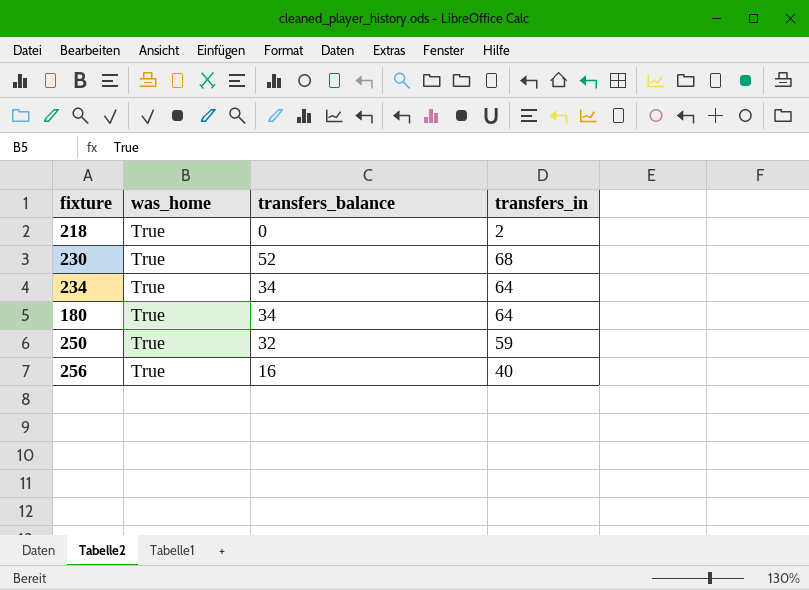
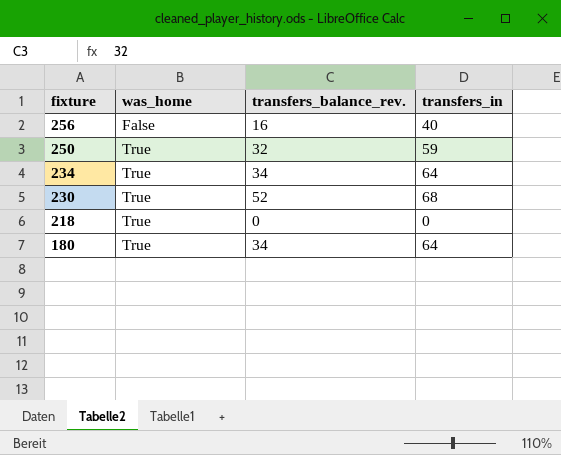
row order: none -> fixture descending
column name: transfers_balance -> transfers_balance_rev.
256 | was_home: True -> False
218 | transfers_in: 2 -> 0

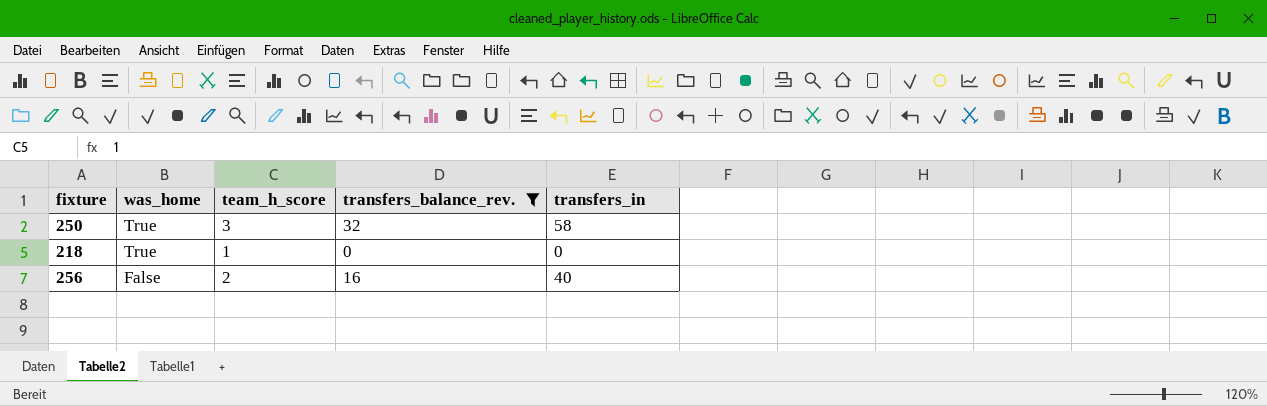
filter: none -> transfers_balance_rev. <= 32
row order: fixture descending -> was_home descending
column team_h_score | position: none -> 3
250 | transfers_in: 59 -> 58

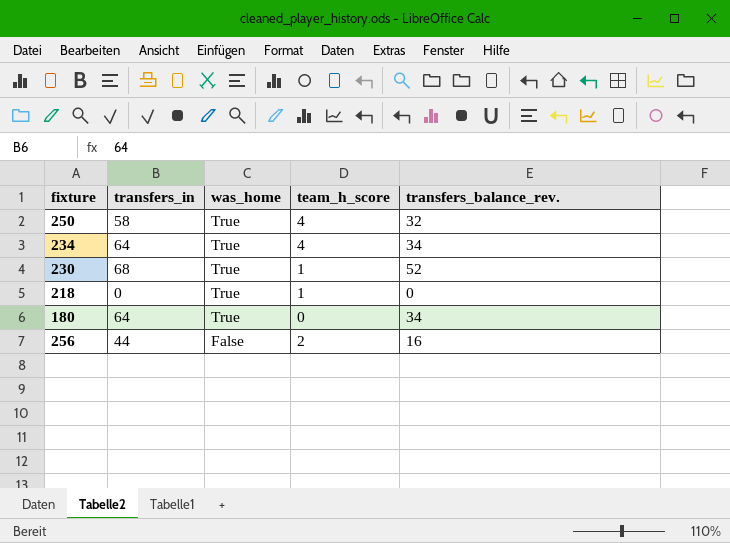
filter: transfers_balance_rev. <= 32 -> none
column transfers_in | position: 5 -> 2
250 | team_h_score: 3 -> 4
256 | transfers_in: 40 -> 44

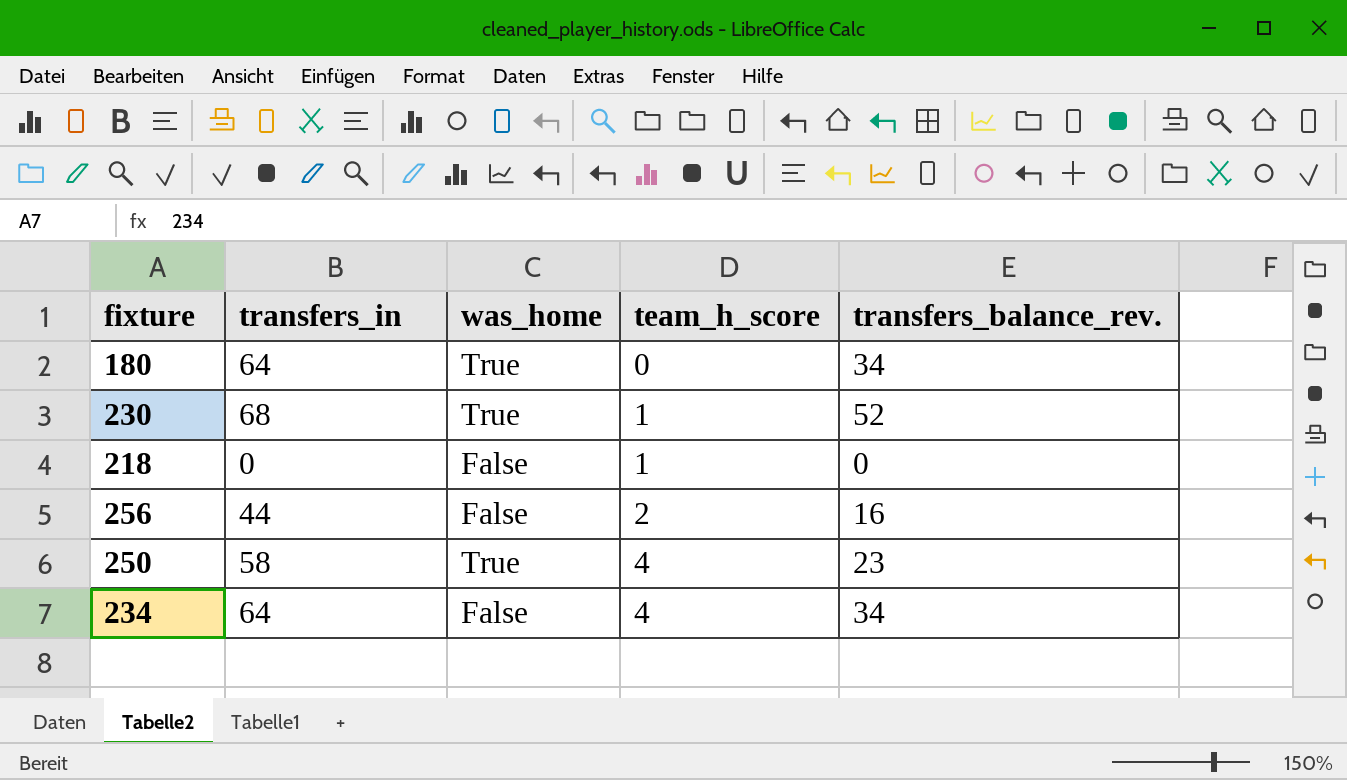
row order: was_home descending -> team_h_score ascending
218 | was_home: True -> False
250 | transfers_balance_rev.: 32 -> 23
234 | was_home: True -> False

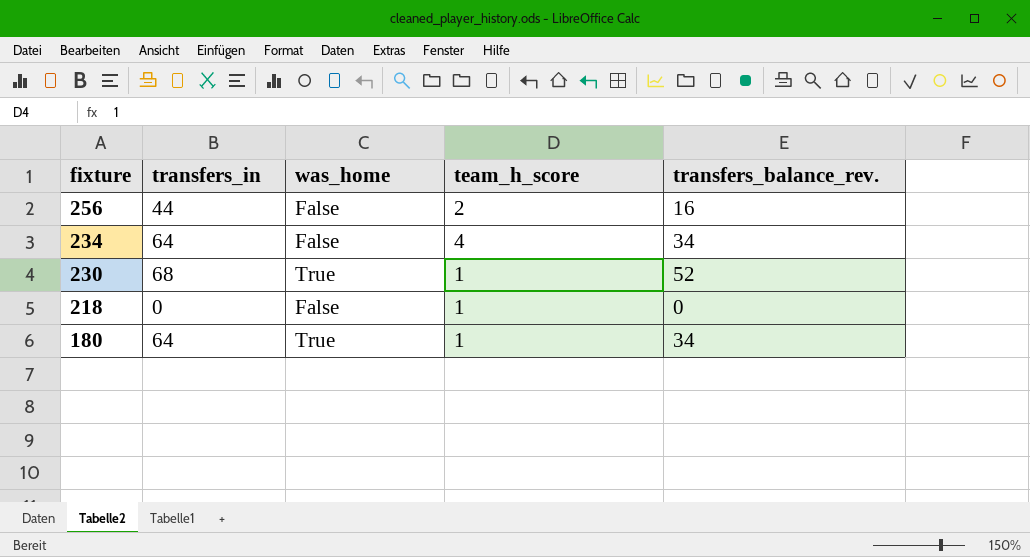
row order: team_h_score ascending -> fixture descending
row 250: 58 | True | 4 | 23 -> none
180 | team_h_score: 0 -> 1

